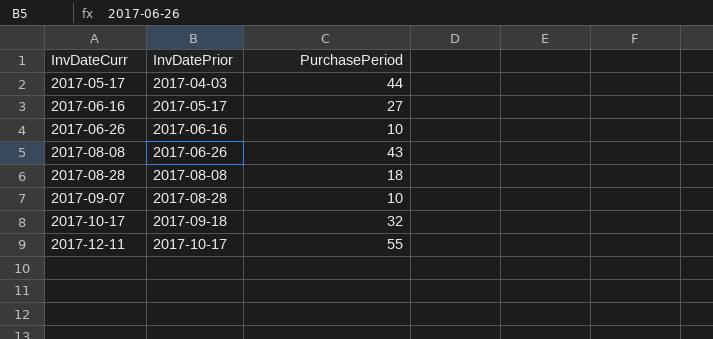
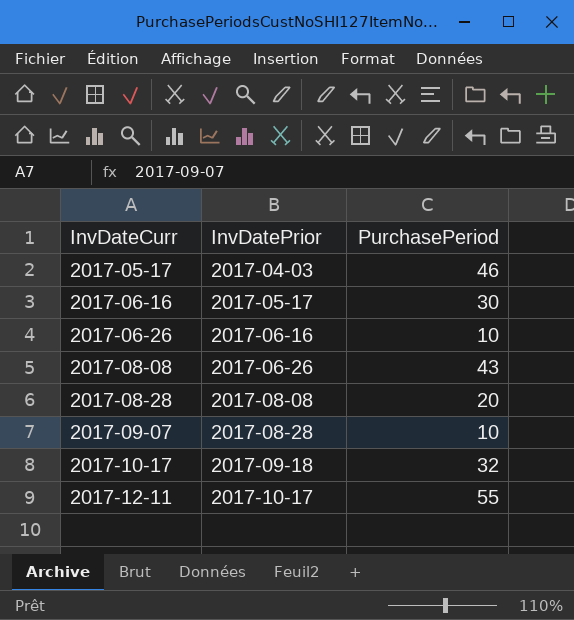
2017-05-17 | PurchasePeriod: 44 -> 46
2017-06-16 | PurchasePeriod: 27 -> 30
2017-08-28 | PurchasePeriod: 18 -> 20

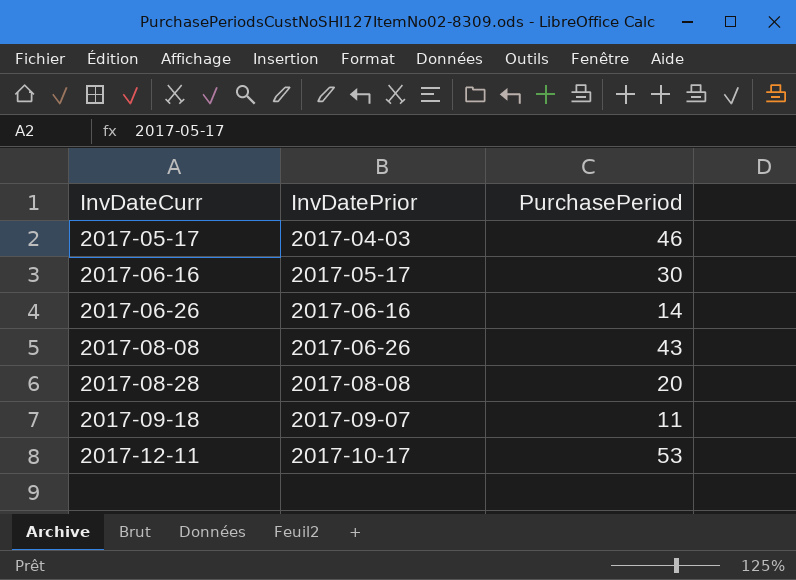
row 2017-09-07: 2017-08-28 | 10 -> none
row 2017-10-17: 2017-09-18 | 32 -> none
2017-06-26 | PurchasePeriod: 10 -> 14
row 2017-09-18: none -> 2017-09-07 | 11
2017-12-11 | PurchasePeriod: 55 -> 53

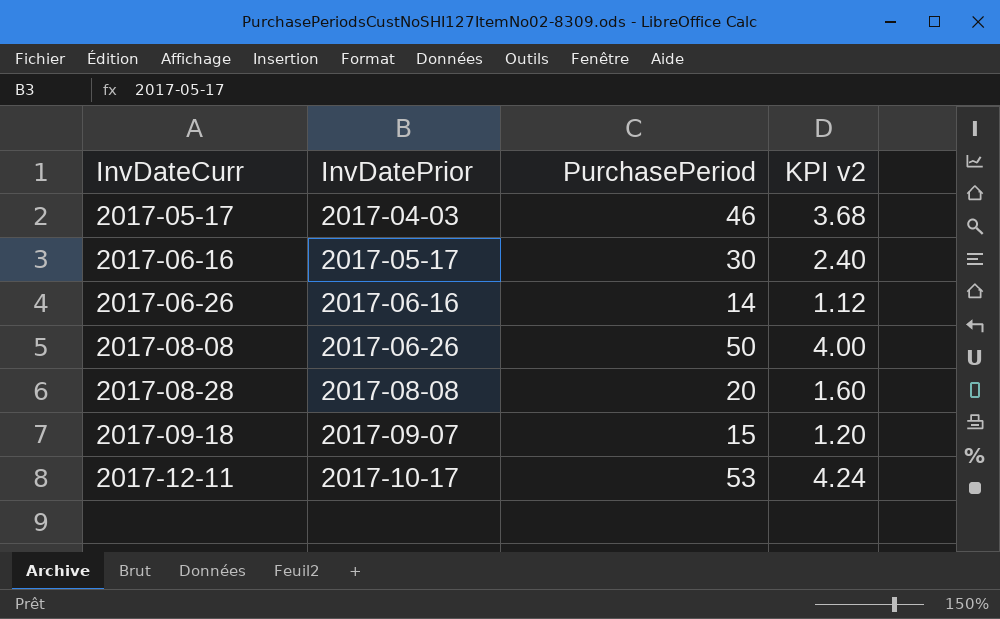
column KPI v2 | formula: none -> [PurchasePeriod] * 0.08
2017-08-08 | PurchasePeriod: 43 -> 50
2017-09-18 | PurchasePeriod: 11 -> 15

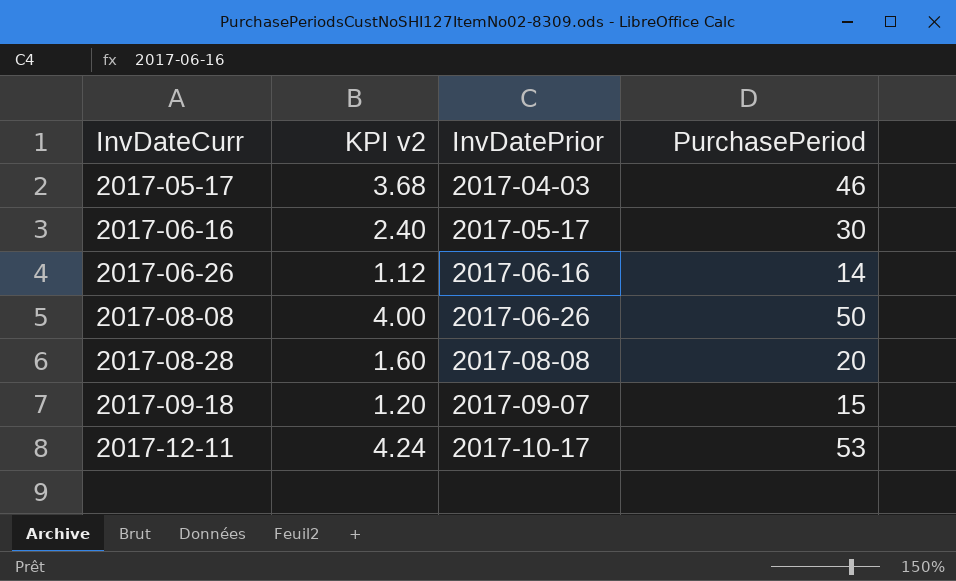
column KPI v2 | position: 4 -> 2

